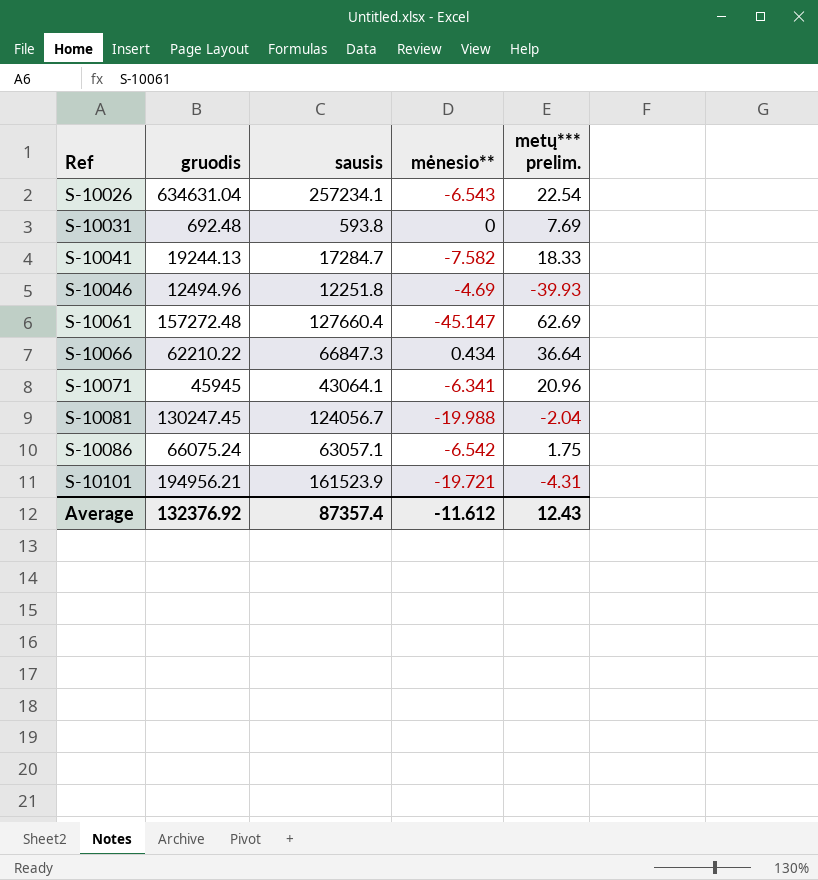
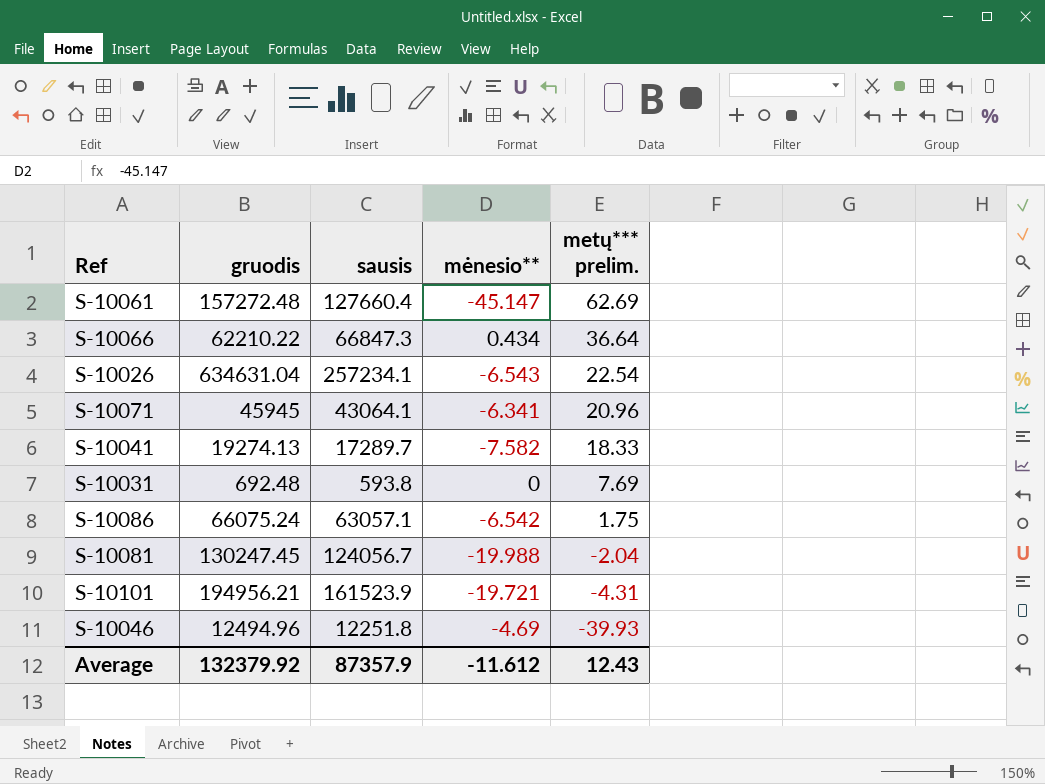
row order: Ref ascending -> metų*** prelim. descending
S-10041 | gruodis: 19244.13 -> 19274.13
S-10041 | sausis: 17284.7 -> 17289.7
Average | gruodis: 132376.92 -> 132379.92
Average | sausis: 87357.4 -> 87357.9

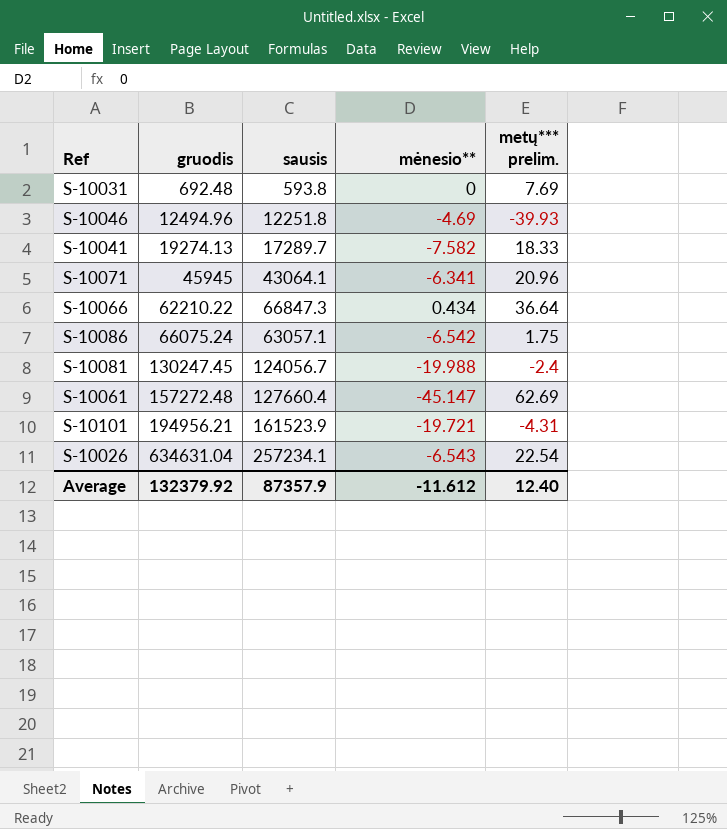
row order: metų*** prelim. descending -> gruodis ascending
S-10081 | metų*** prelim.: -2.04 -> -2.4
Average | metų*** prelim.: 12.43 -> 12.40

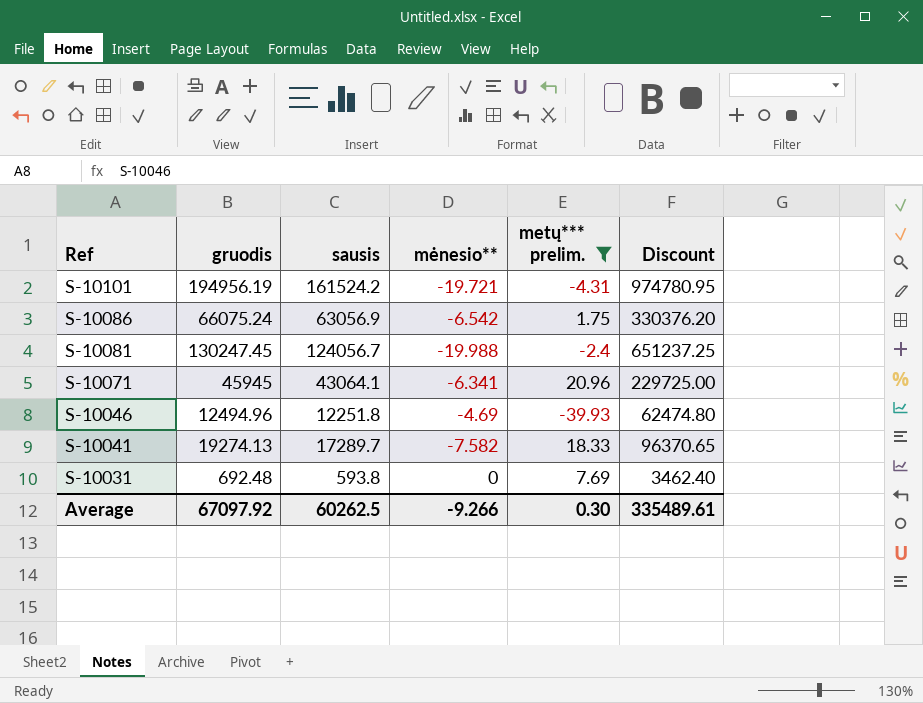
filter: none -> metų*** prelim. <= 20.96
row order: gruodis ascending -> Ref descending
column Discount | formula: none -> [gruodis] * 5
S-10101 | gruodis: 194956.21 -> 194956.19
S-10101 | sausis: 161523.9 -> 161524.2
S-10086 | sausis: 63057.1 -> 63056.9
Average | gruodis: 132379.92 -> 67097.92
Average | sausis: 87357.9 -> 60262.5
Average | mėnesio**: -11.612 -> -9.266
Average | metų*** prelim.: 12.40 -> 0.30

